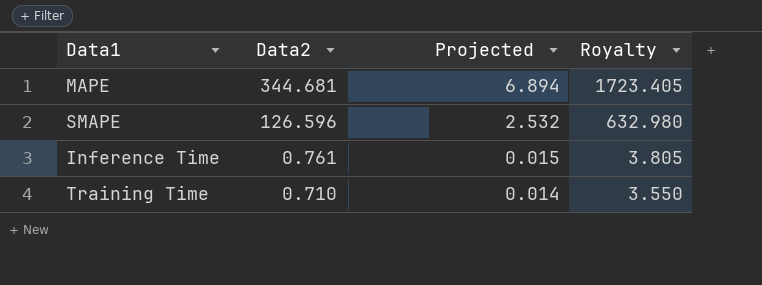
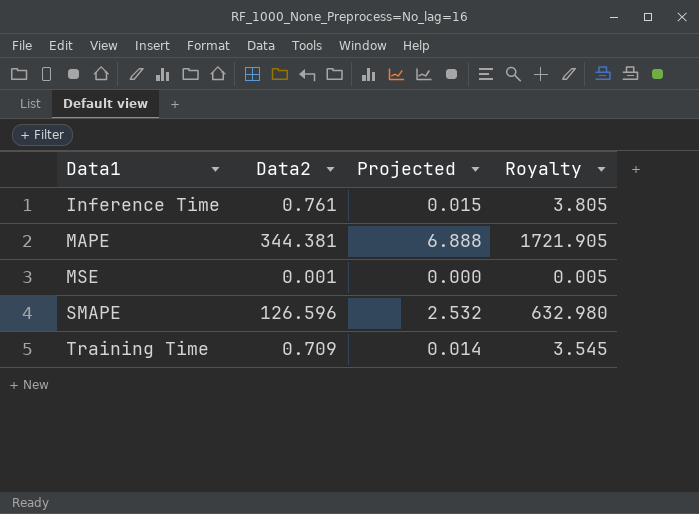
row order: Data2 descending -> Data1 ascending
MAPE | Data2: 344.681 -> 344.381
MAPE | Projected: 6.894 -> 6.888
MAPE | Royalty: 1723.405 -> 1721.905
row MSE: none -> 0.001 | 0.000 | 0.005
Training Time | Data2: 0.710 -> 0.709
Training Time | Royalty: 3.550 -> 3.545

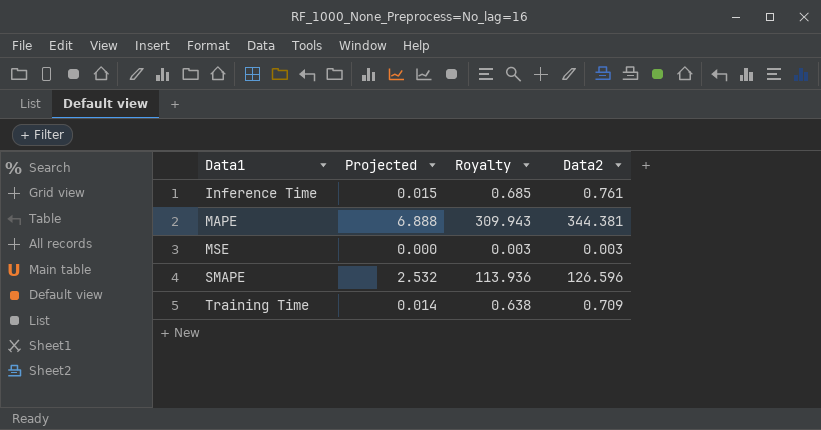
column Royalty | formula: [Data2] * 5 -> [Data2] * 0.9
column Data2 | position: 2 -> 4
MSE | Data2: 0.001 -> 0.003

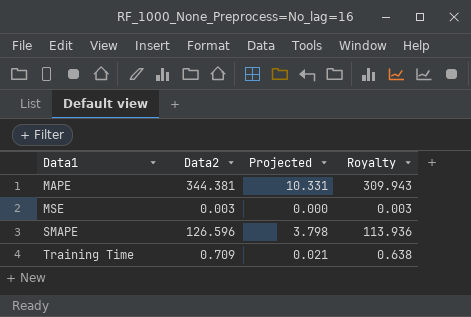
column Data2 | position: 4 -> 2
column Projected | formula: [Data2] * 0.02 -> [Data2] * 0.03
row Inference Time: 0.015 | 0.685 | 0.761 -> none

